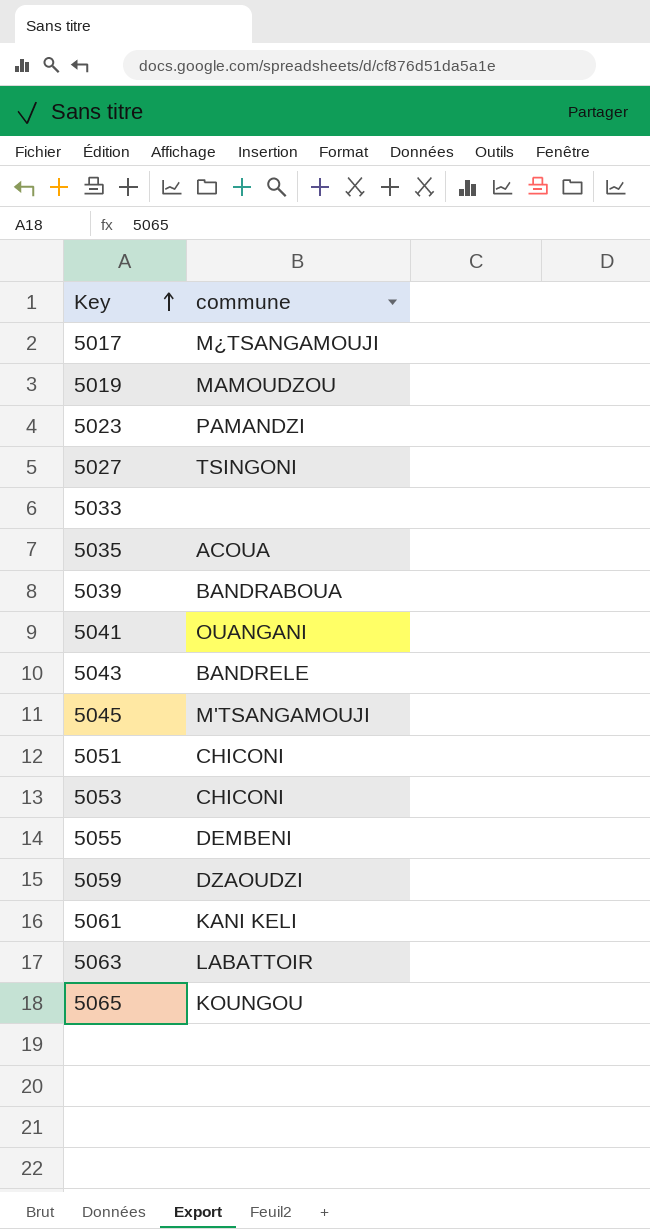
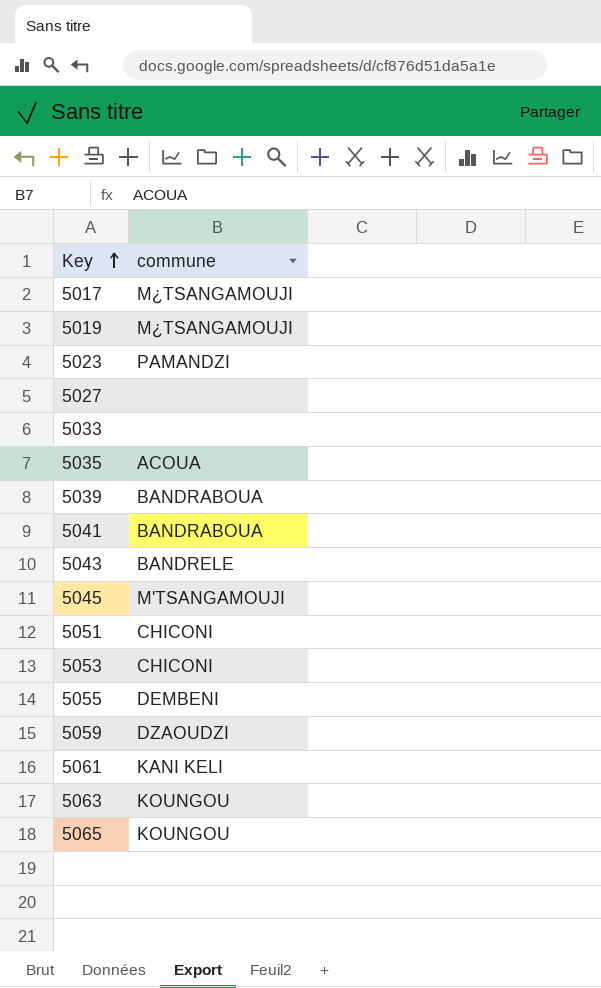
5019 | commune: MAMOUDZOU -> M¿TSANGAMOUJI
5027 | commune: TSINGONI -> none
5041 | commune: OUANGANI -> BANDRABOUA
5063 | commune: LABATTOIR -> KOUNGOU

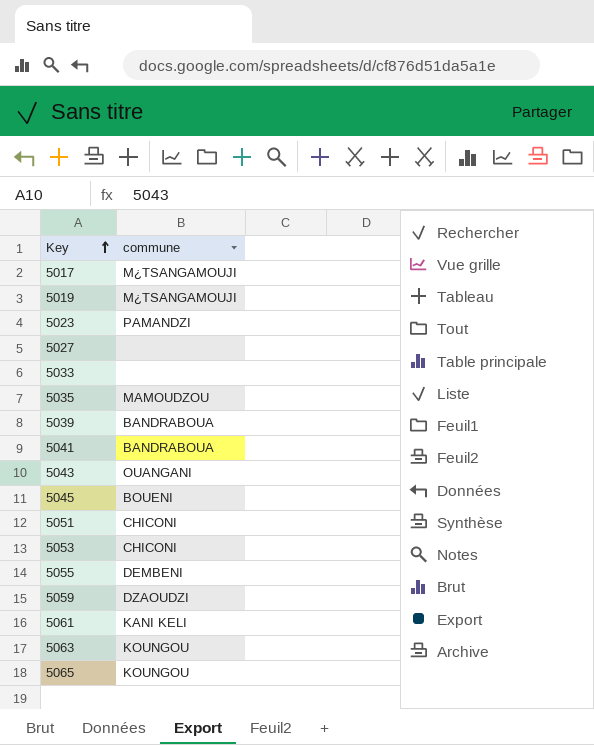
5035 | commune: ACOUA -> MAMOUDZOU
5043 | commune: BANDRELE -> OUANGANI
5045 | commune: M'TSANGAMOUJI -> BOUENI

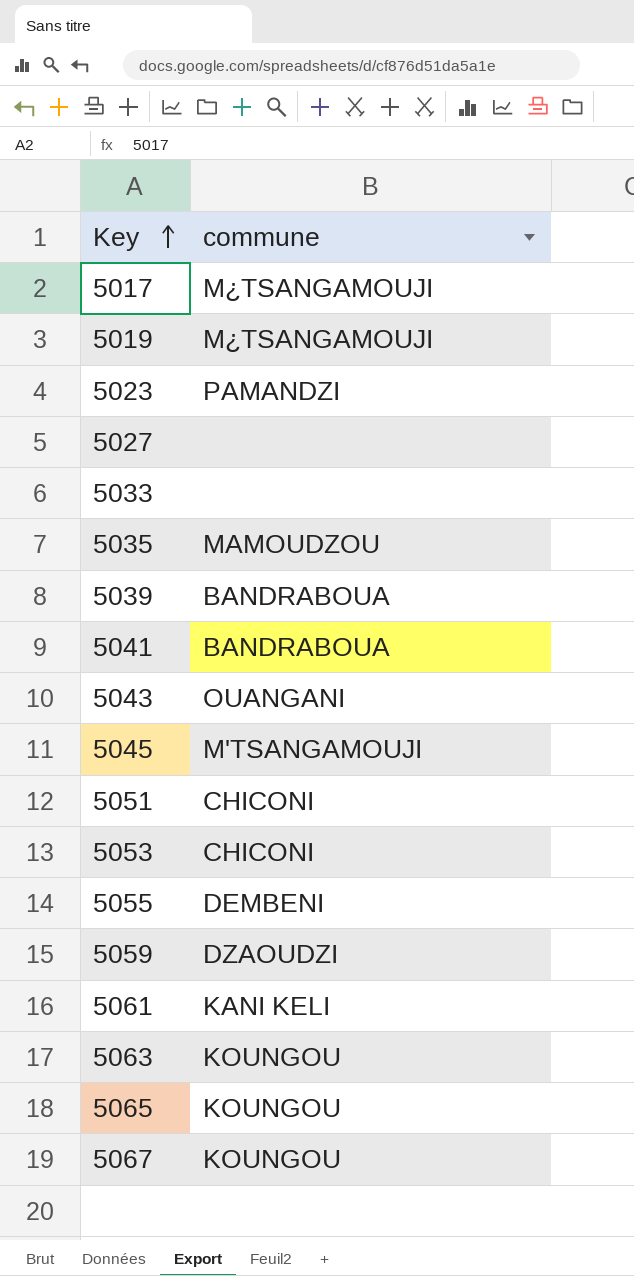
5045 | commune: BOUENI -> M'TSANGAMOUJI
row 5067: none -> KOUNGOU

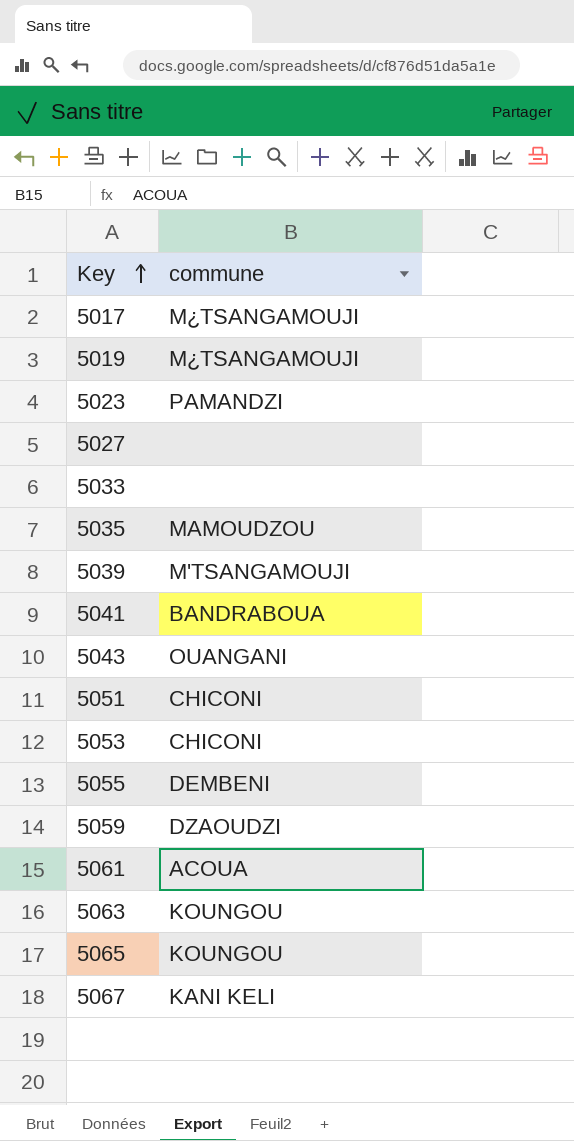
row 5045: M'TSANGAMOUJI -> none
5039 | commune: BANDRABOUA -> M'TSANGAMOUJI
5061 | commune: KANI KELI -> ACOUA
5067 | commune: KOUNGOU -> KANI KELI

